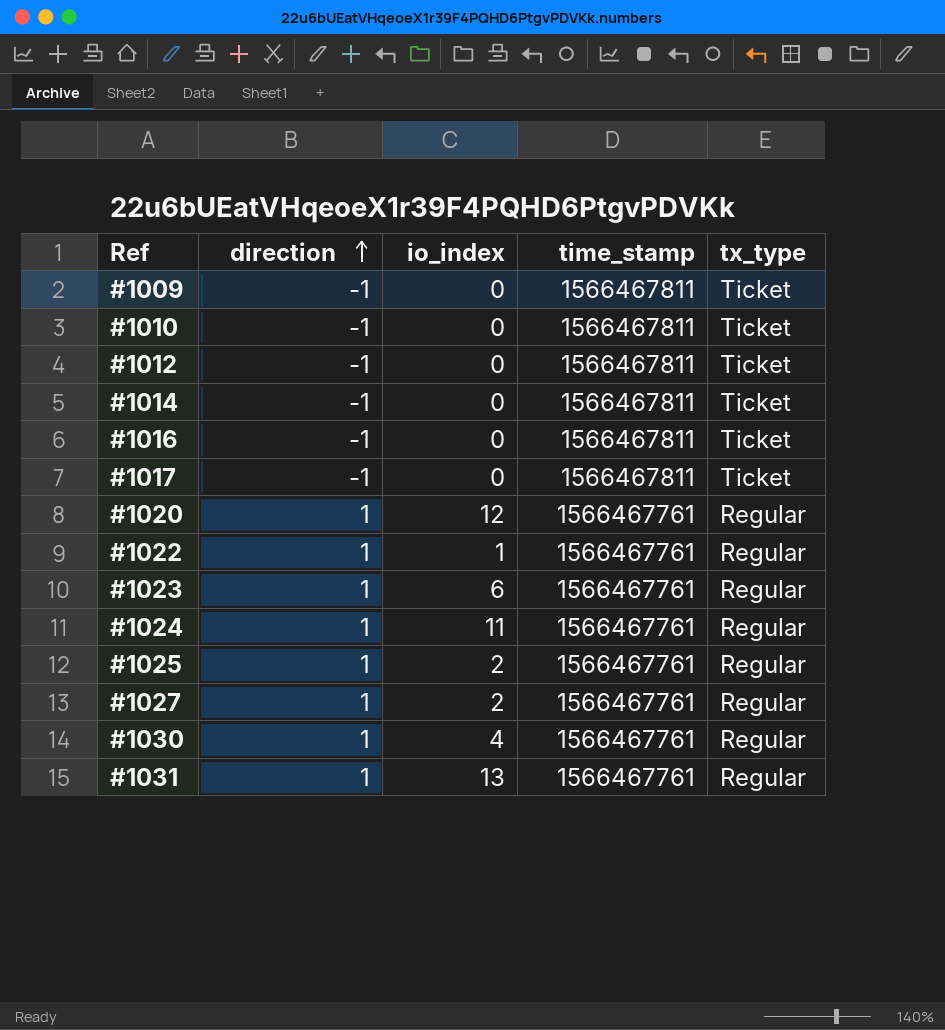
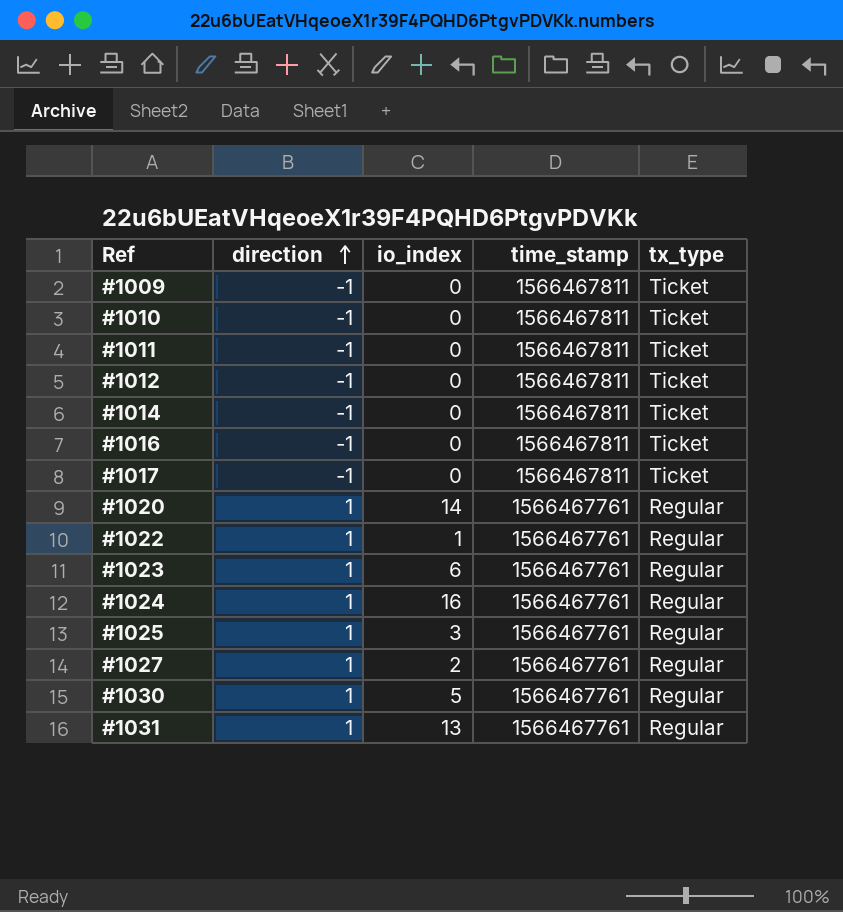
row #1011: none -> -1 | 0 | 1566467811 | Ticket
#1020 | io_index: 12 -> 14
#1024 | io_index: 11 -> 16
#1025 | io_index: 2 -> 3
#1030 | io_index: 4 -> 5

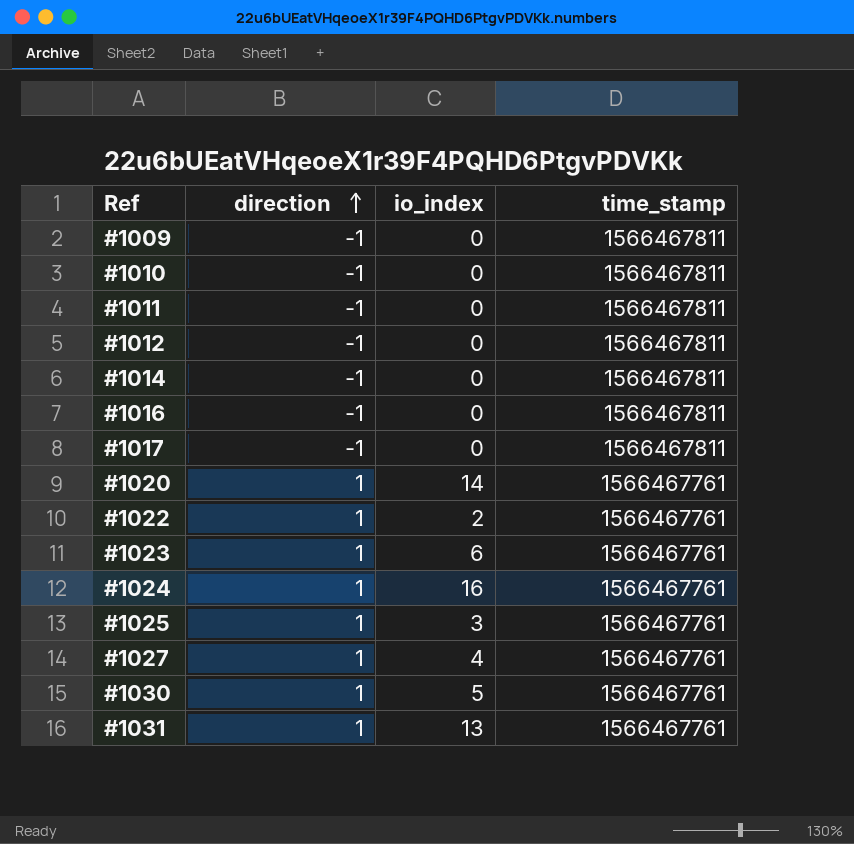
column tx_type | position: 5 -> none
#1022 | io_index: 1 -> 2
#1027 | io_index: 2 -> 4

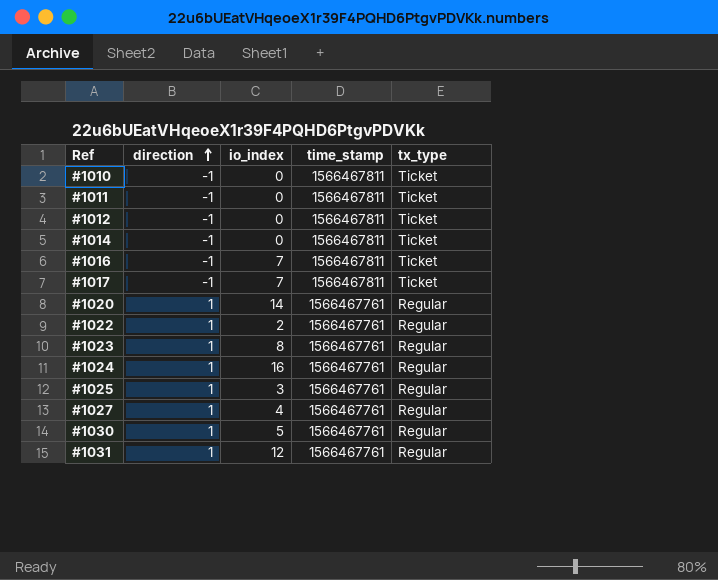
column tx_type | position: none -> 5
row #1009: -1 | 0 | 1566467811 -> none
#1016 | io_index: 0 -> 7
#1017 | io_index: 0 -> 7
#1023 | io_index: 6 -> 8
#1031 | io_index: 13 -> 12

